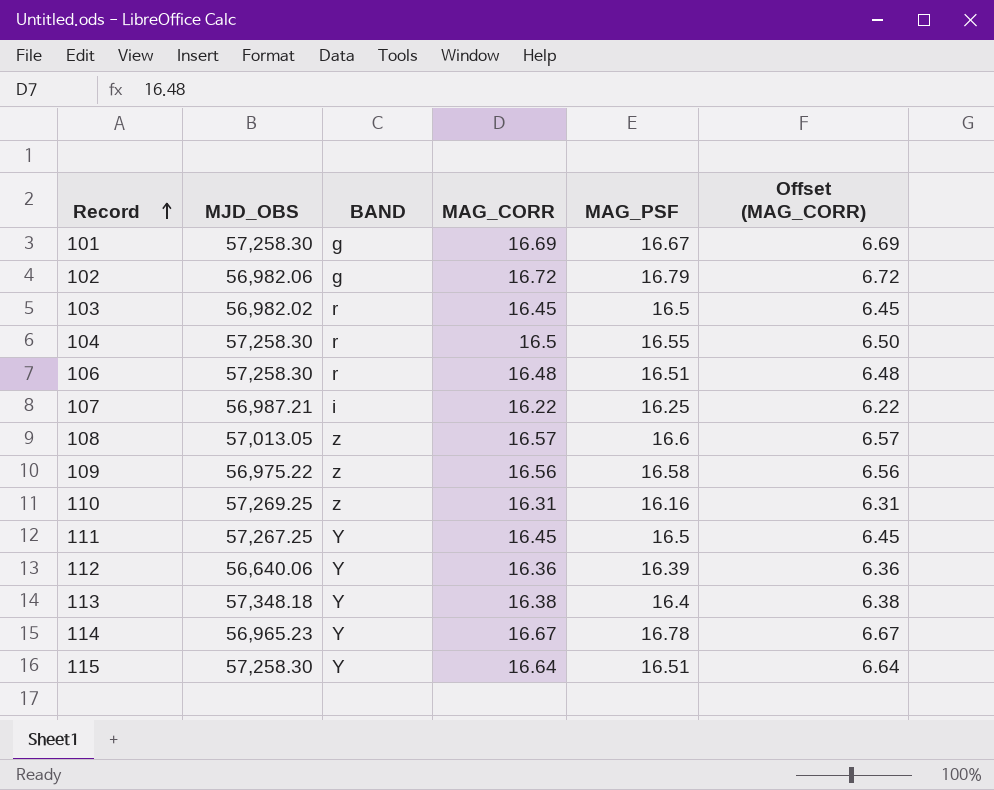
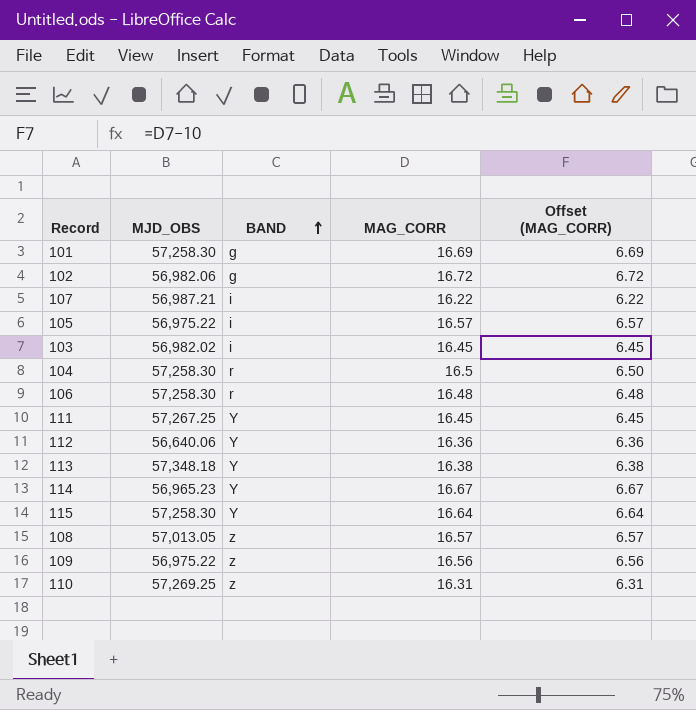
row order: Record ascending -> BAND ascending
column MAG_PSF | position: 5 -> none
row 105: none -> 56,975.22 | i | 16.57 | 6.57
103 | BAND: r -> i

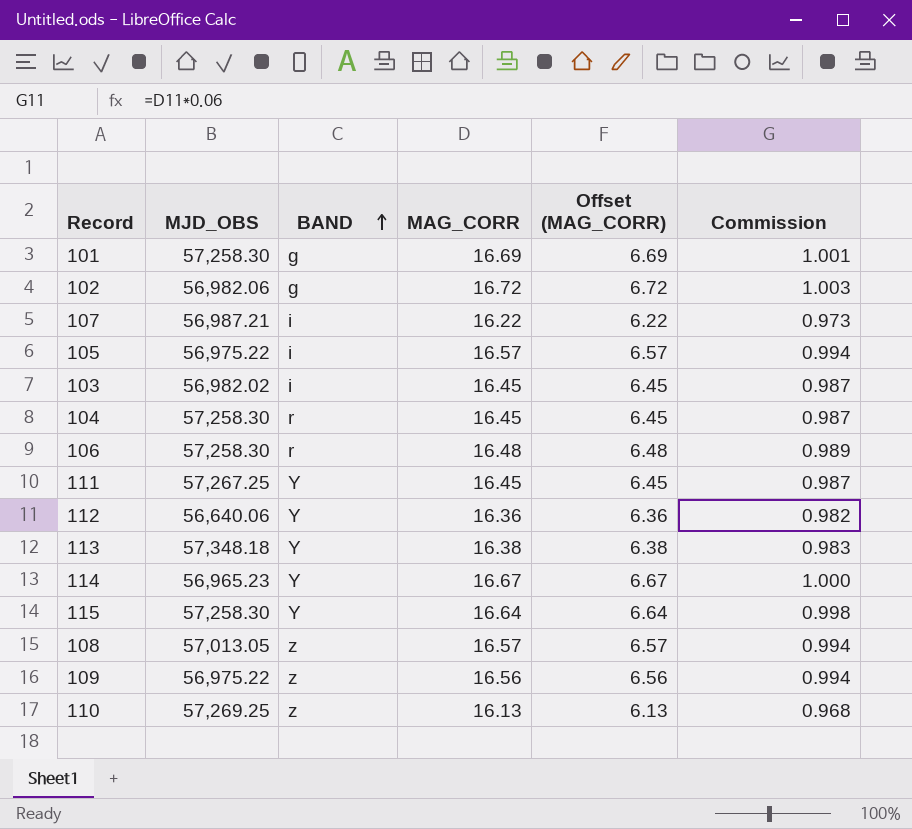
column Commission | formula: none -> [MAG_CORR] * 0.06
104 | MAG_CORR: 16.5 -> 16.45
104 | Offset (MAG_CORR): 6.50 -> 6.45
110 | MAG_CORR: 16.31 -> 16.13
110 | Offset (MAG_CORR): 6.31 -> 6.13

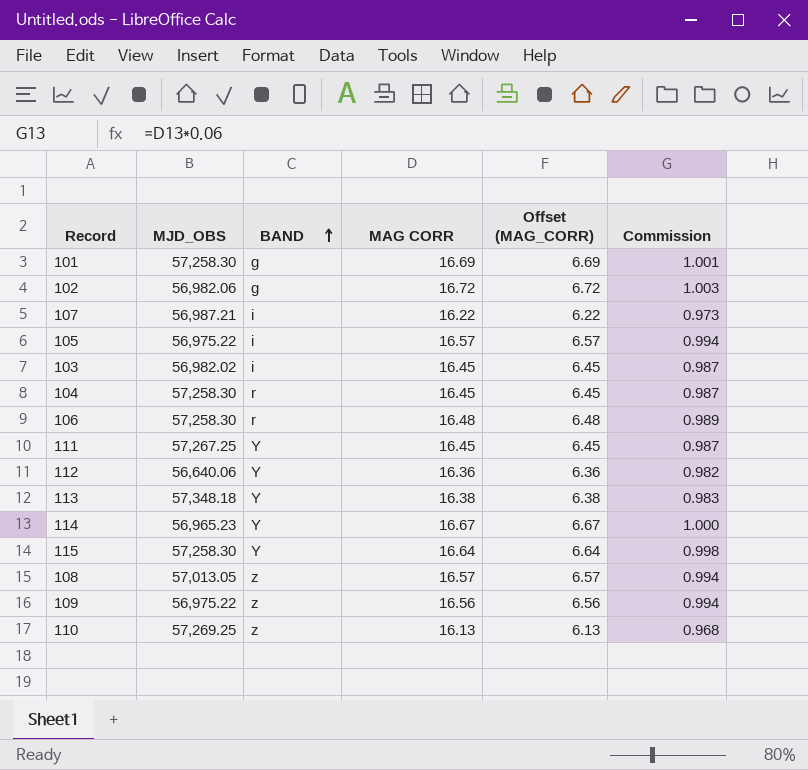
column name: MAG_CORR -> MAG CORR

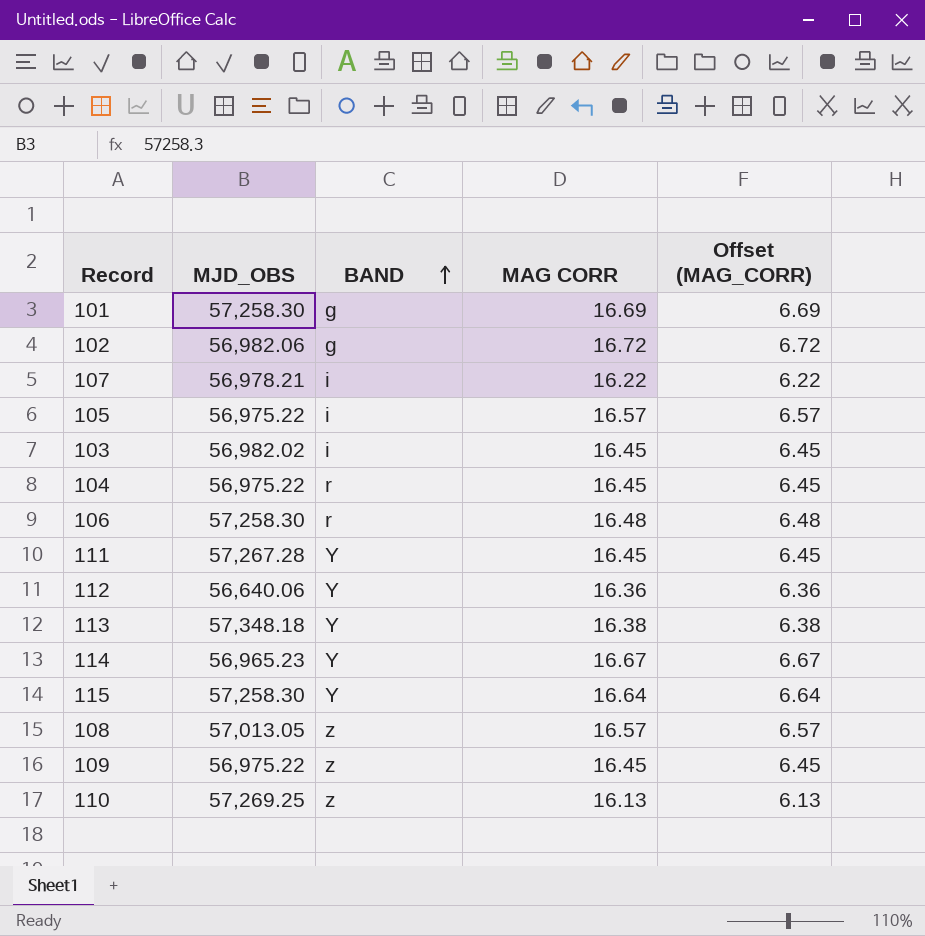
column Commission | formula: [MAG CORR] * 0.06 -> none
107 | MJD_OBS: 56,987.21 -> 56,978.21
104 | MJD_OBS: 57,258.30 -> 56,975.22
111 | MJD_OBS: 57,267.25 -> 57,267.28
109 | MAG CORR: 16.56 -> 16.45
109 | Offset (MAG_CORR): 6.56 -> 6.45

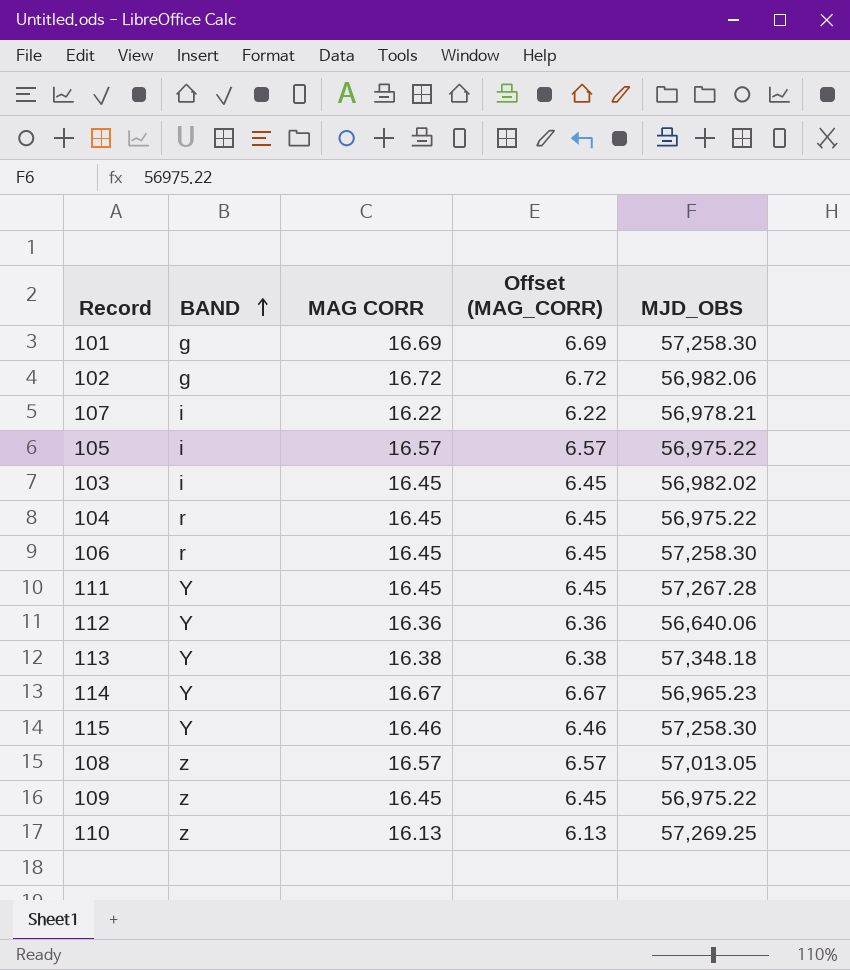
column MJD_OBS | position: 2 -> 5
106 | MAG CORR: 16.48 -> 16.45
106 | Offset (MAG_CORR): 6.48 -> 6.45
115 | MAG CORR: 16.64 -> 16.46
115 | Offset (MAG_CORR): 6.64 -> 6.46

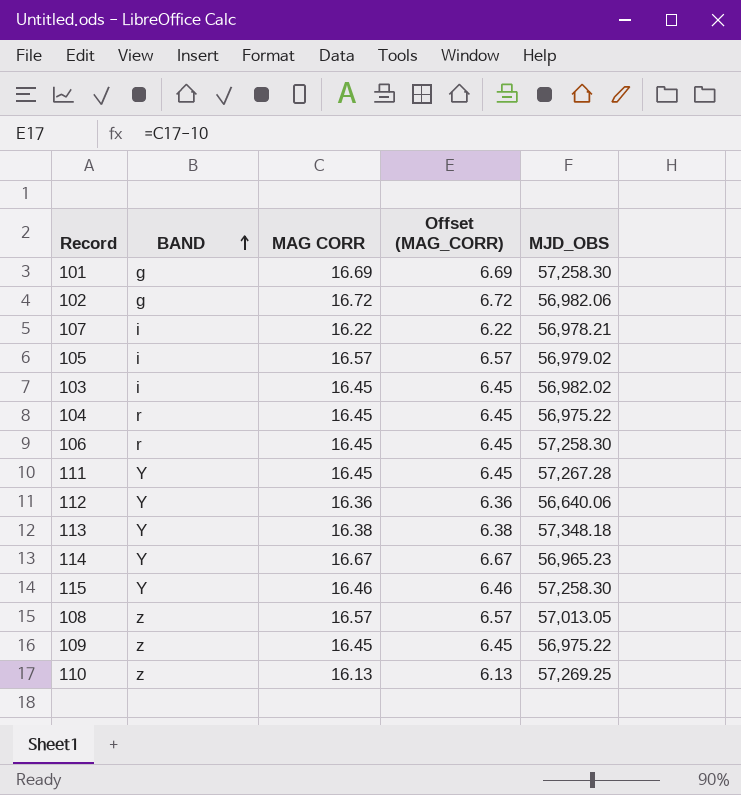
105 | MJD_OBS: 56,975.22 -> 56,979.02

